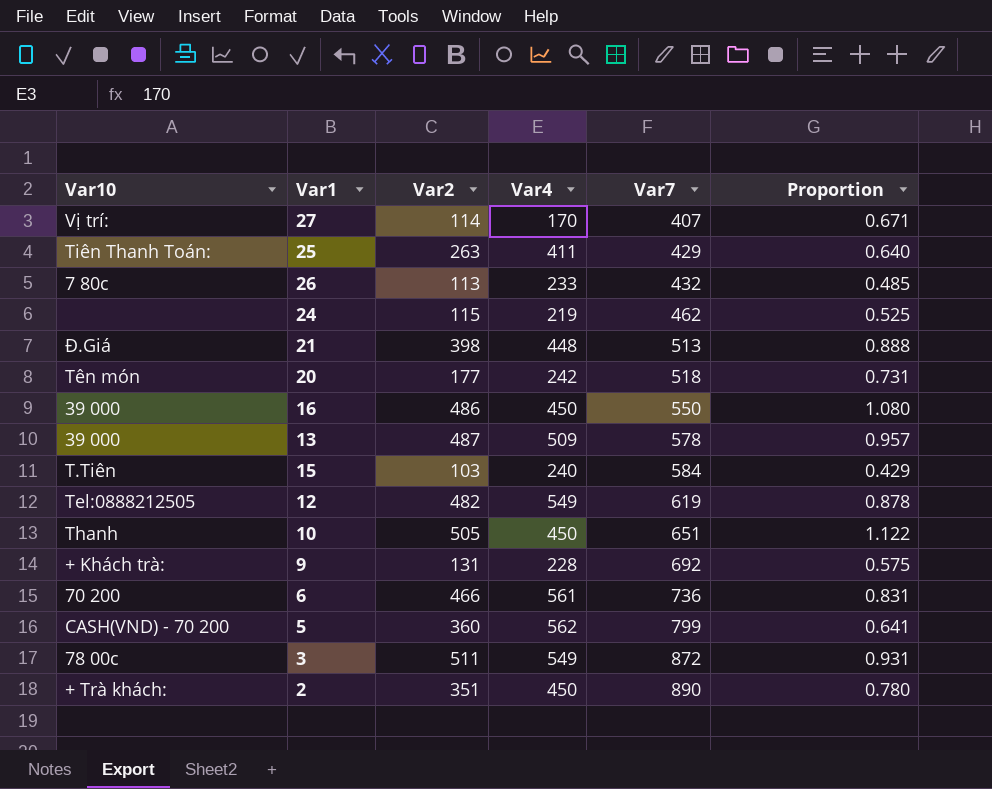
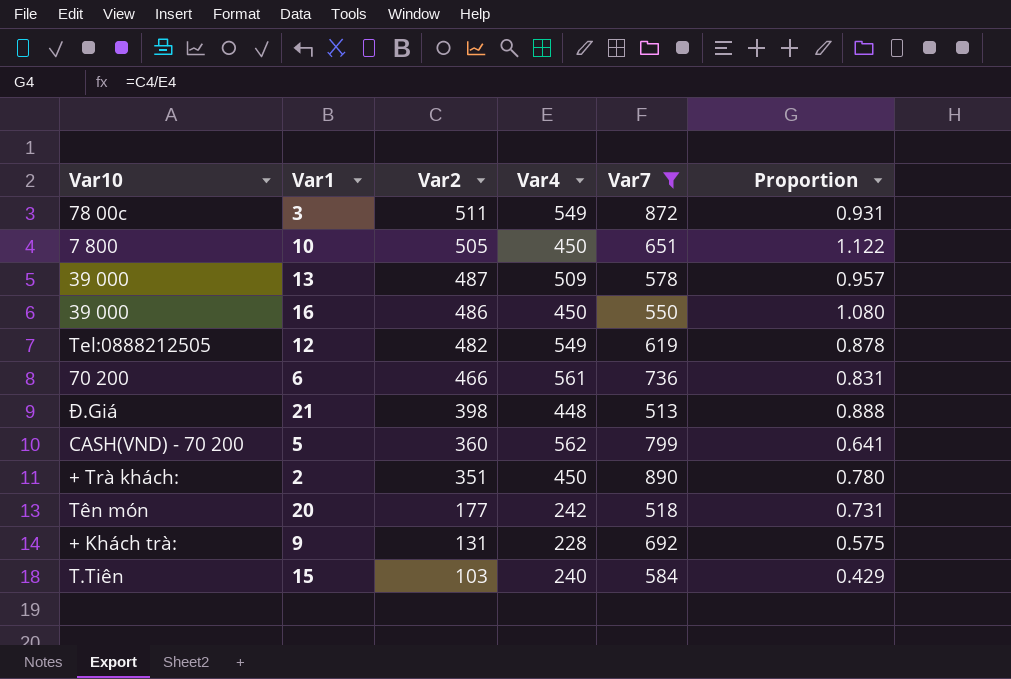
filter: none -> Var7 >= 513
row order: Var7 ascending -> Var2 descending
10 | Var10: Thanh -> 7 800

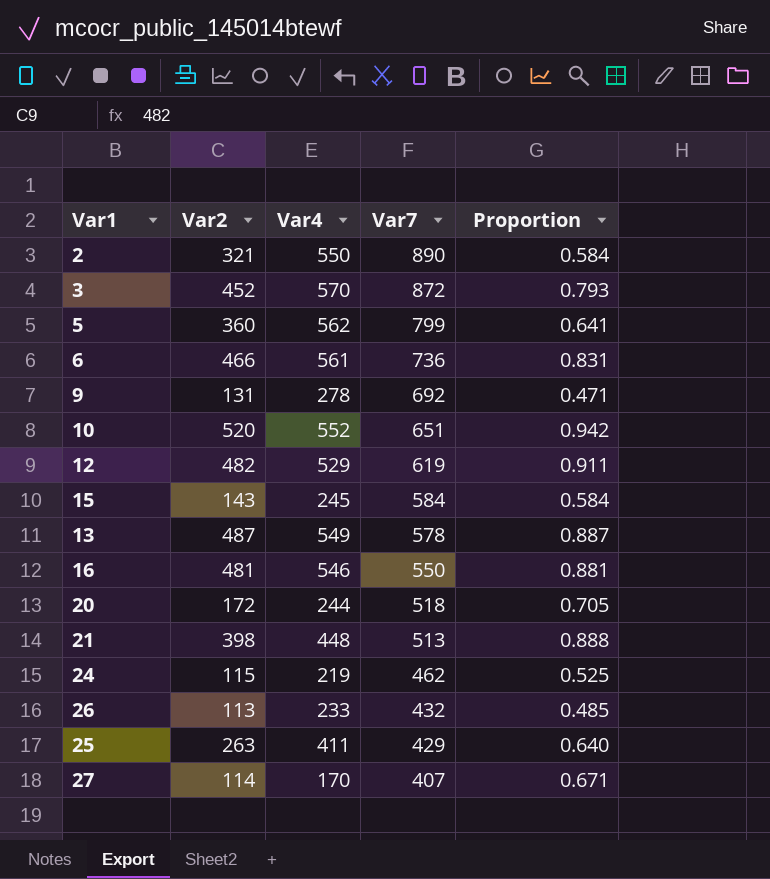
filter: Var7 >= 513 -> none
row order: Var2 descending -> Var7 descending
column Var10 | position: 1 -> none
2 | Var2: 351 -> 321
2 | Var4: 450 -> 550
2 | Proportion: 0.780 -> 0.584
3 | Var2: 511 -> 452
3 | Var4: 549 -> 570
3 | Proportion: 0.931 -> 0.793
9 | Var4: 228 -> 278
9 | Proportion: 0.575 -> 0.471
10 | Var2: 505 -> 520
10 | Var4: 450 -> 552
10 | Proportion: 1.122 -> 0.942
12 | Var4: 549 -> 529
12 | Proportion: 0.878 -> 0.911
15 | Var2: 103 -> 143
15 | Var4: 240 -> 245
15 | Proportion: 0.429 -> 0.584
13 | Var4: 509 -> 549
13 | Proportion: 0.957 -> 0.887
16 | Var2: 486 -> 481
16 | Var4: 450 -> 546
16 | Proportion: 1.080 -> 0.881
20 | Var2: 177 -> 172
20 | Var4: 242 -> 244
20 | Proportion: 0.731 -> 0.705

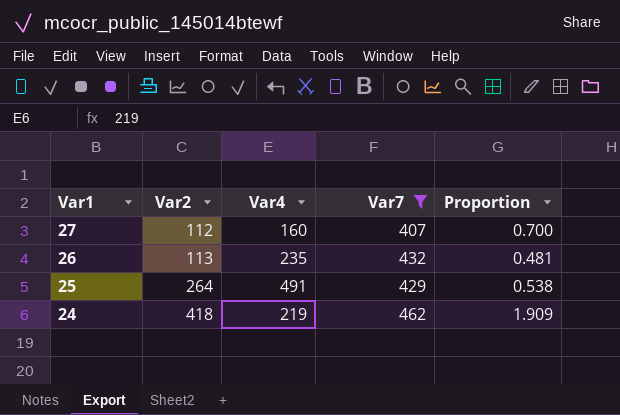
filter: none -> Var7 <= 462
row order: Var7 descending -> Var1 descending
27 | Var2: 114 -> 112
27 | Var4: 170 -> 160
27 | Proportion: 0.671 -> 0.700
26 | Var4: 233 -> 235
26 | Proportion: 0.485 -> 0.481
25 | Var2: 263 -> 264
25 | Var4: 411 -> 491
25 | Proportion: 0.640 -> 0.538
24 | Var2: 115 -> 418
24 | Proportion: 0.525 -> 1.909

